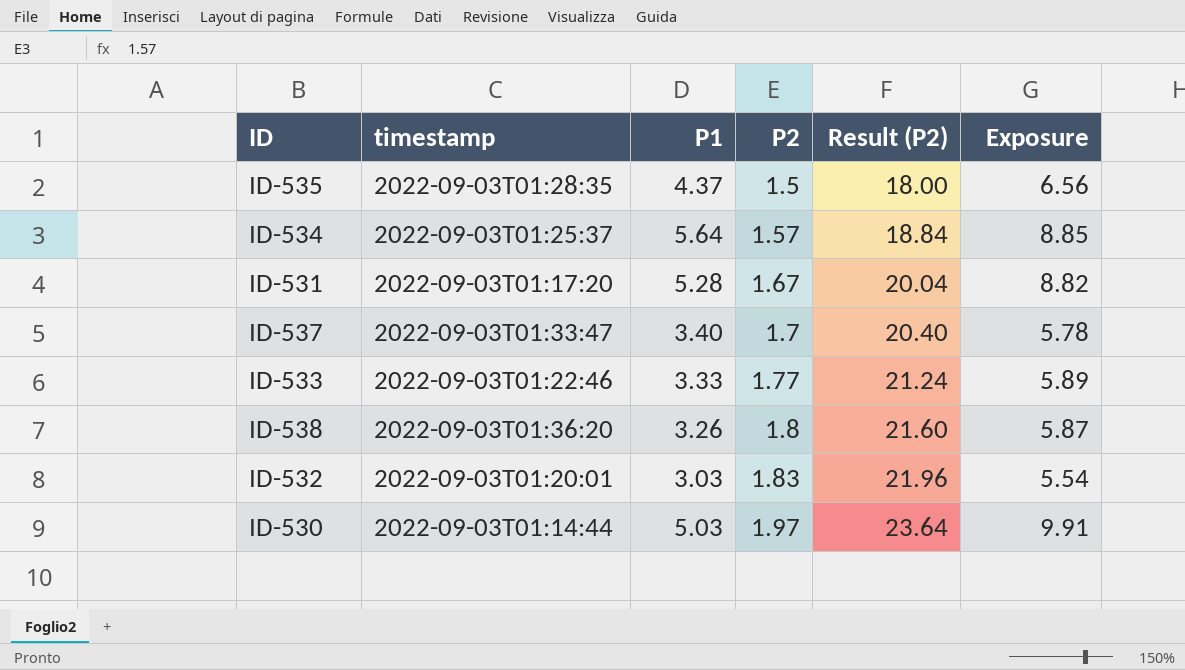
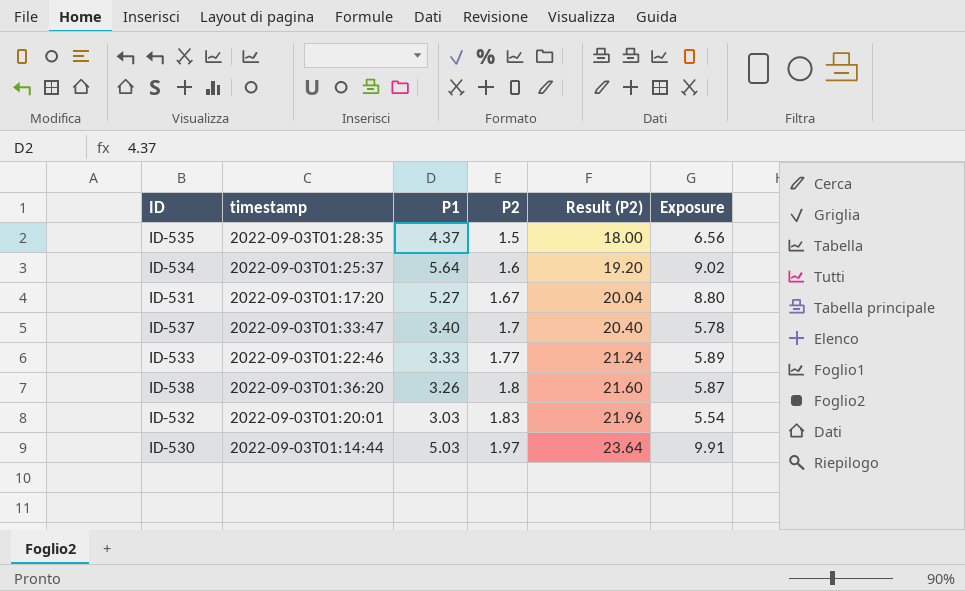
ID-534 | P2: 1.57 -> 1.6
ID-534 | Result (P2): 18.84 -> 19.20
ID-534 | Exposure: 8.85 -> 9.02
ID-531 | P1: 5.28 -> 5.27
ID-531 | Exposure: 8.82 -> 8.80

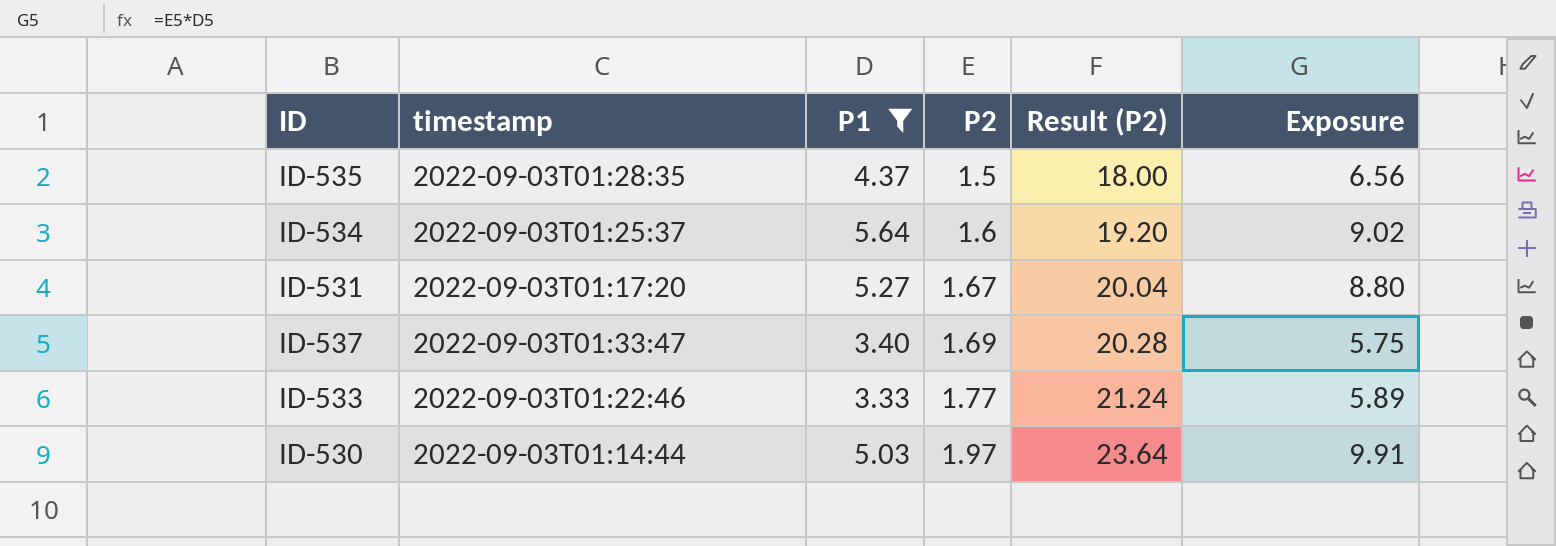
filter: none -> P1 >= 3.33
ID-537 | P2: 1.7 -> 1.69
ID-537 | Result (P2): 20.40 -> 20.28
ID-537 | Exposure: 5.78 -> 5.75

